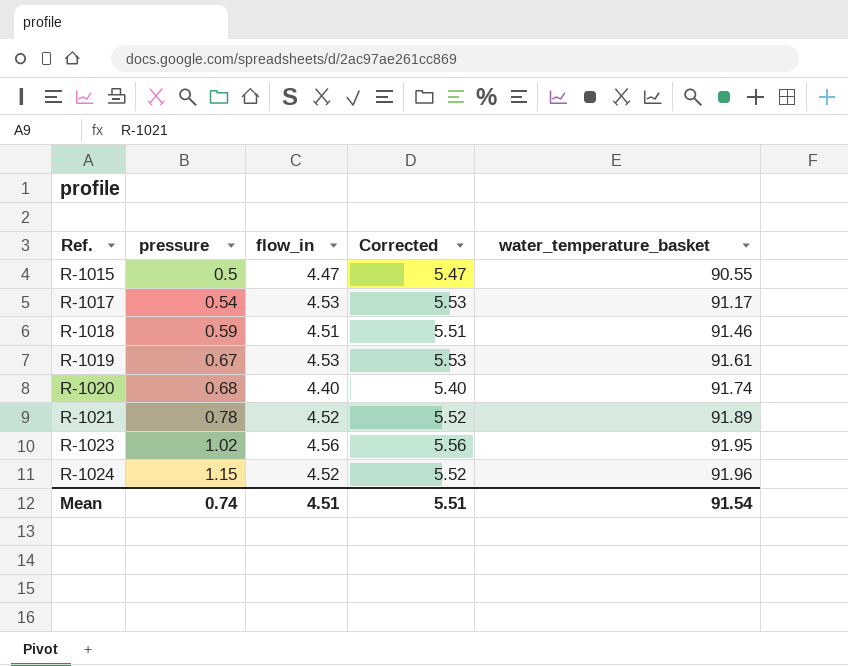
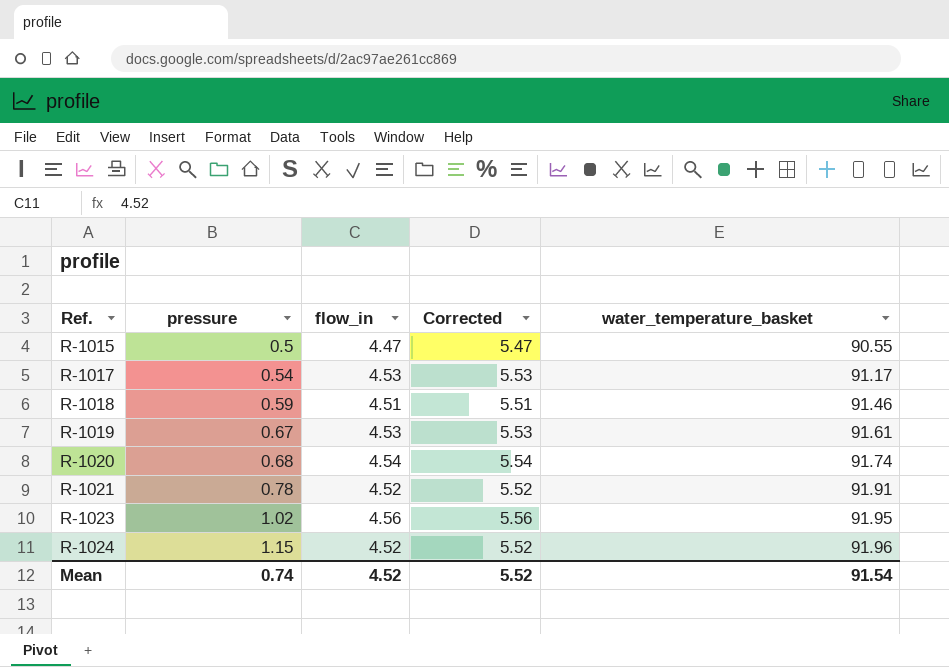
R-1020 | flow_in: 4.40 -> 4.54
R-1020 | Corrected: 5.40 -> 5.54
R-1021 | water_temperature_basket: 91.89 -> 91.91
Mean | flow_in: 4.51 -> 4.52
Mean | Corrected: 5.51 -> 5.52

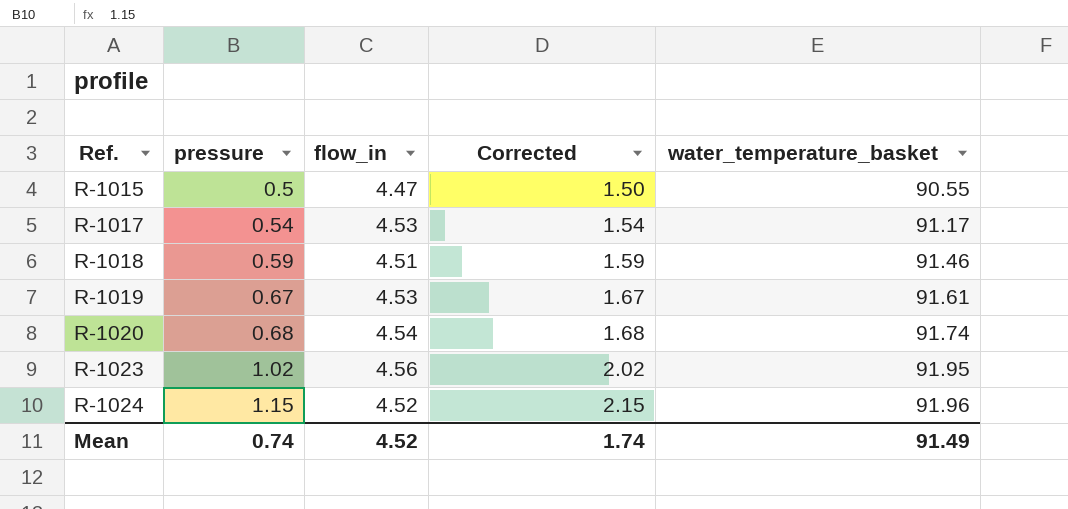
column Corrected | formula: [flow_in] + 1 -> [pressure] + 1
row R-1021: 0.78 | 4.52 | 5.52 | 91.91 -> none
Mean | Corrected: 5.52 -> 1.74
Mean | water_temperature_basket: 91.54 -> 91.49

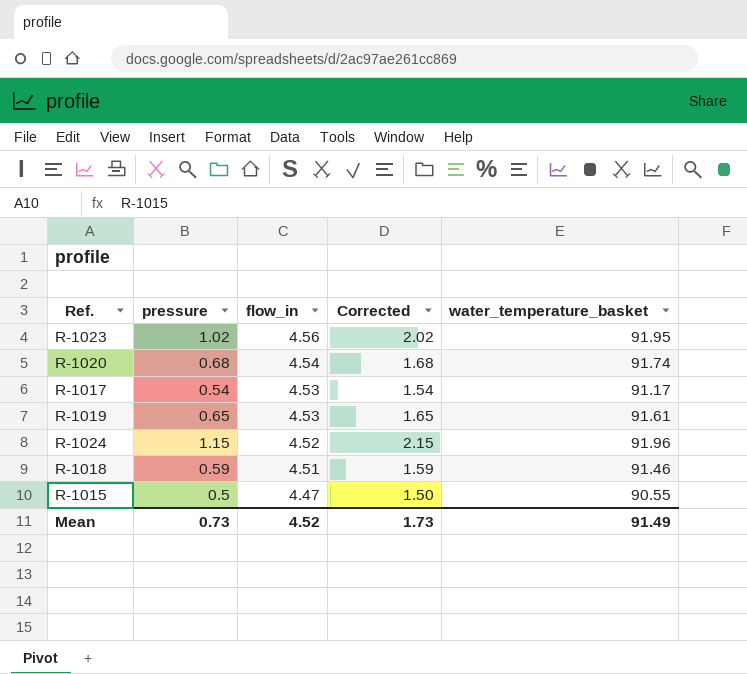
row order: Ref. ascending -> flow_in descending
R-1019 | pressure: 0.67 -> 0.65
R-1019 | Corrected: 1.67 -> 1.65
Mean | pressure: 0.74 -> 0.73
Mean | Corrected: 1.74 -> 1.73

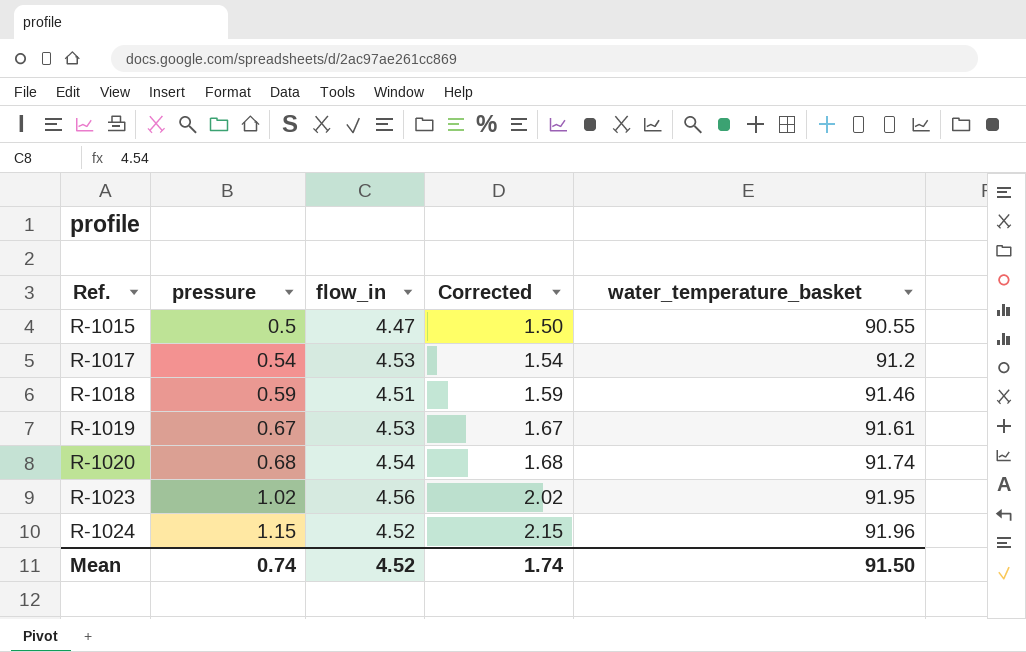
row order: flow_in descending -> Ref. ascending
R-1017 | water_temperature_basket: 91.17 -> 91.2
R-1019 | pressure: 0.65 -> 0.67
R-1019 | Corrected: 1.65 -> 1.67
Mean | pressure: 0.73 -> 0.74
Mean | Corrected: 1.73 -> 1.74
Mean | water_temperature_basket: 91.49 -> 91.50

